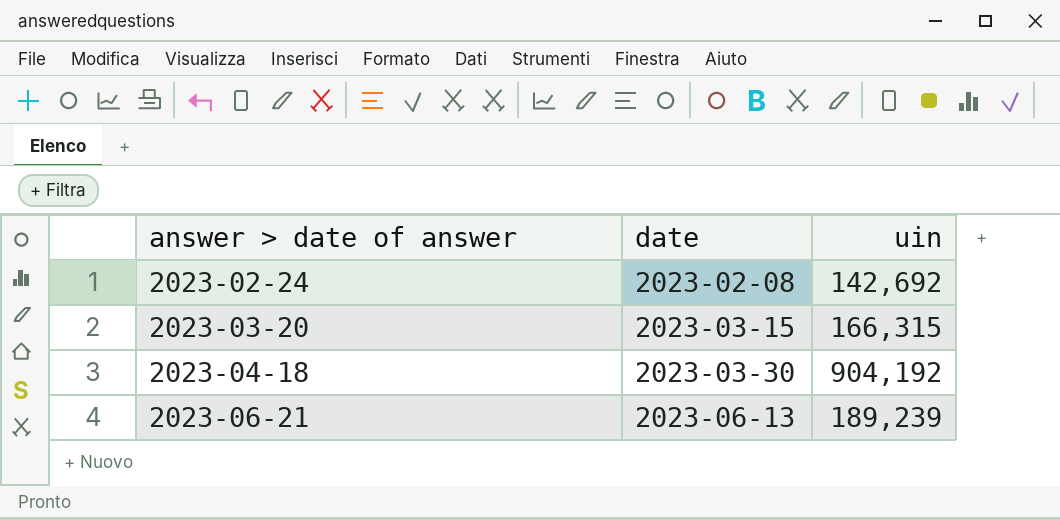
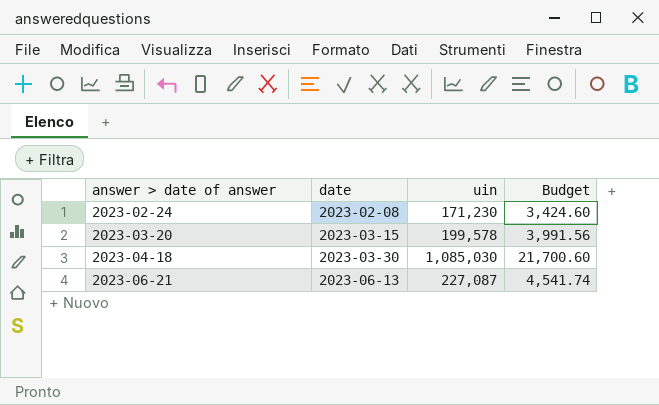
column Budget | formula: none -> [uin] * 0.02
2023-02-24 | uin: 142,692 -> 171,230
2023-03-20 | uin: 166,315 -> 199,578
2023-04-18 | uin: 904,192 -> 1,085,030
2023-06-21 | uin: 189,239 -> 227,087

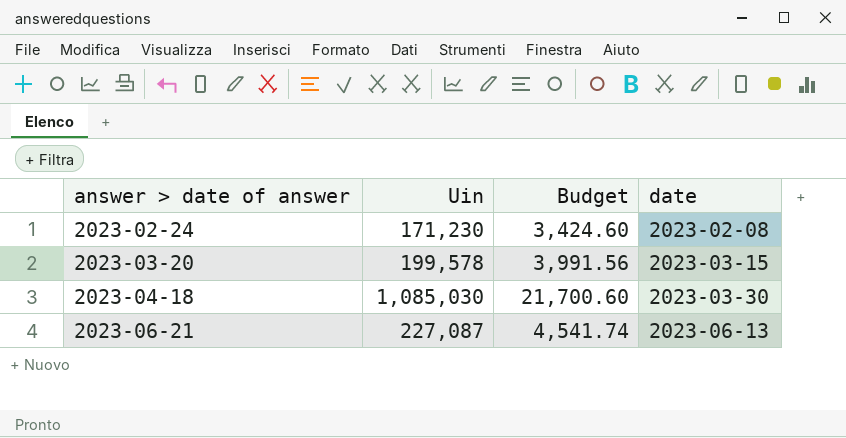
column name: uin -> Uin
column date | position: 2 -> 4

